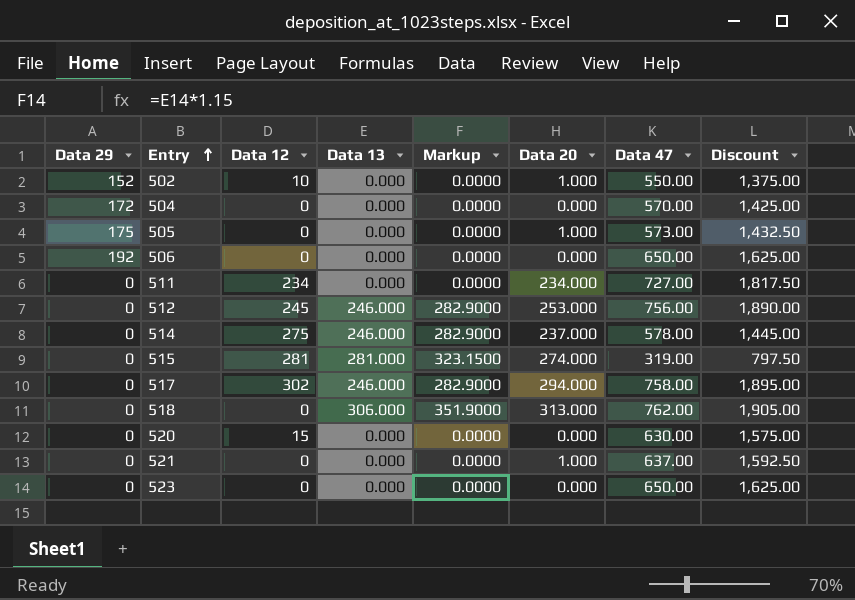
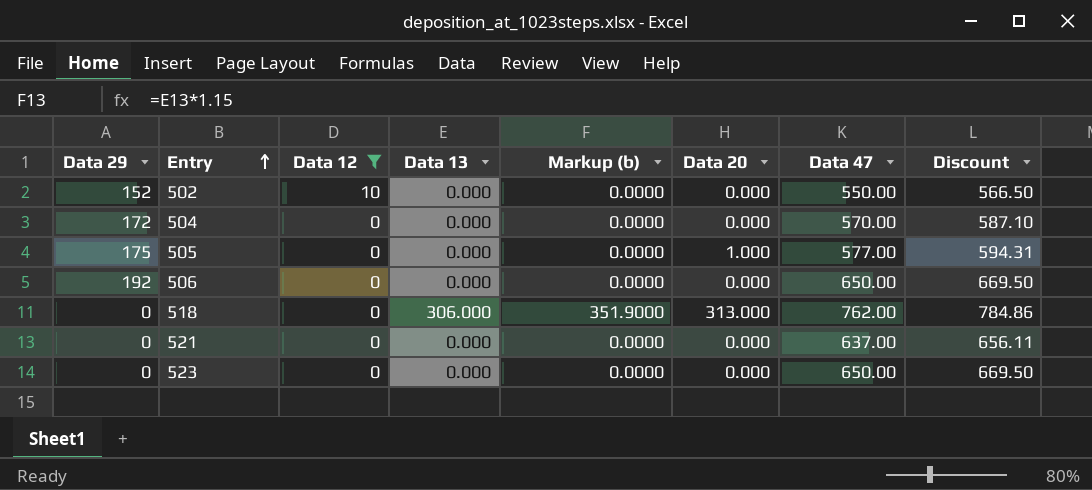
filter: none -> Data 12 <= 10
column name: Markup -> Markup (b)
column Discount | formula: [Data 47] * 2.5 -> [Data 47] * 1.03
502 | Data 20: 1.000 -> 0.000
505 | Data 47: 573.00 -> 577.00
521 | Data 20: 1.000 -> 0.000

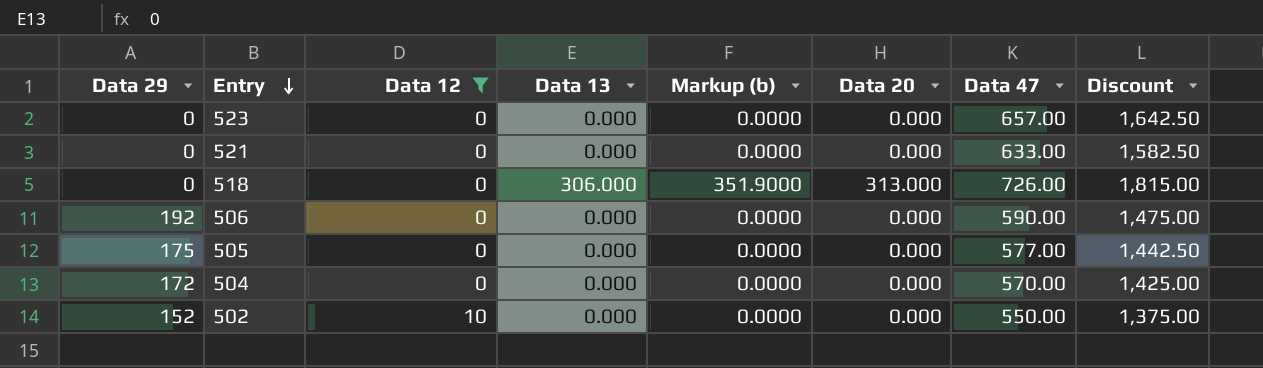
row order: Entry ascending -> Entry descending
column Discount | formula: [Data 47] * 1.03 -> [Data 47] * 2.5
523 | Data 47: 650.00 -> 657.00
521 | Data 47: 637.00 -> 633.00
518 | Data 47: 762.00 -> 726.00
506 | Data 47: 650.00 -> 590.00
505 | Data 20: 1.000 -> 0.000

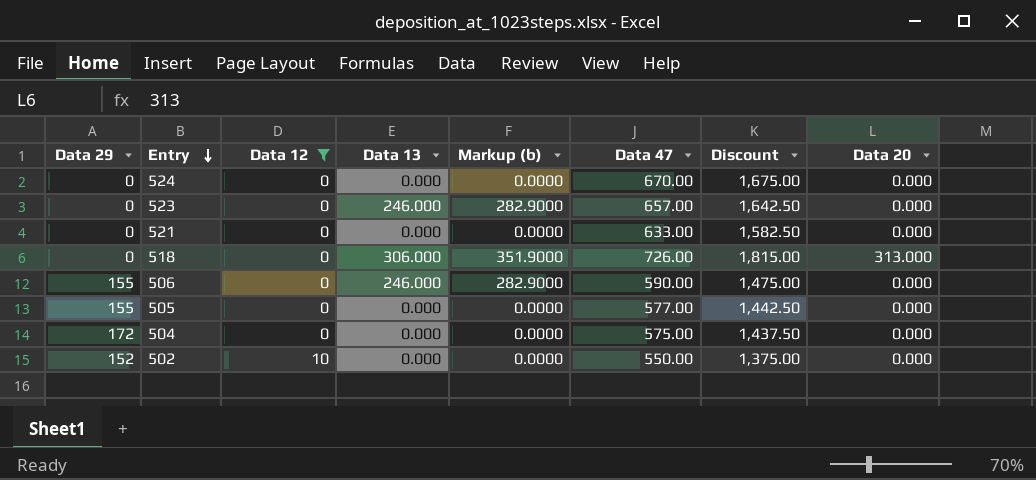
column Data 20 | position: 6 -> 8
row 524: none -> 0 | 0 | 0.000 | 0.0000 | 670.00 | 1,675.00 | 0.000
523 | Data 13: 0.000 -> 246.000
523 | Markup (b): 0.0000 -> 282.9000
506 | Data 29: 192 -> 155
506 | Data 13: 0.000 -> 246.000
506 | Markup (b): 0.0000 -> 282.9000
505 | Data 29: 175 -> 155
504 | Data 47: 570.00 -> 575.00
504 | Discount: 1,425.00 -> 1,437.50

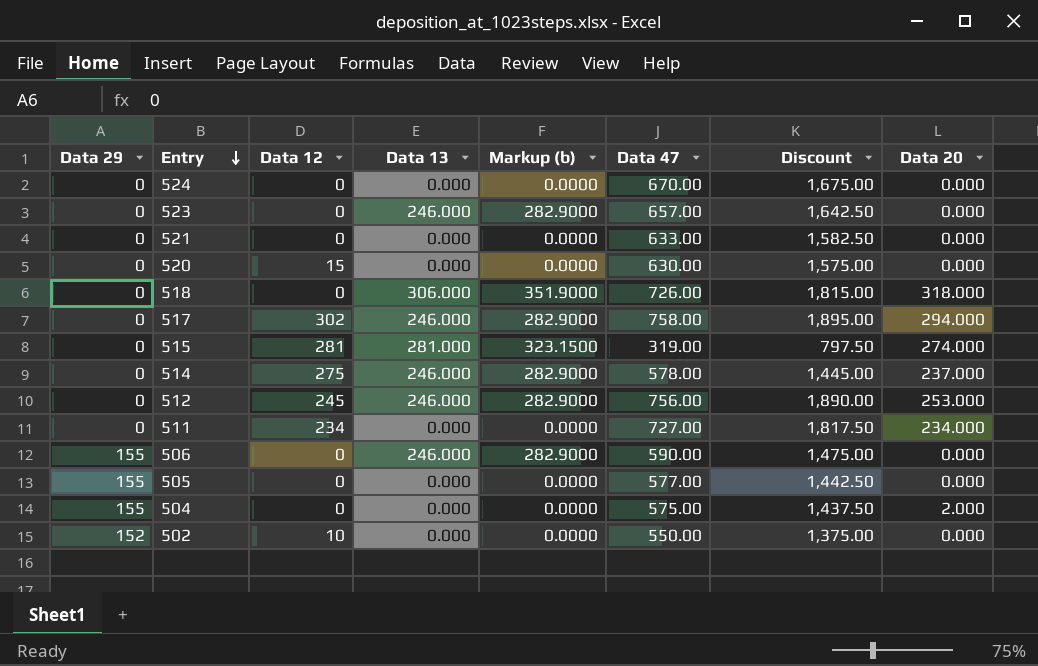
filter: Data 12 <= 10 -> none
518 | Data 20: 313.000 -> 318.000
504 | Data 29: 172 -> 155
504 | Data 20: 0.000 -> 2.000

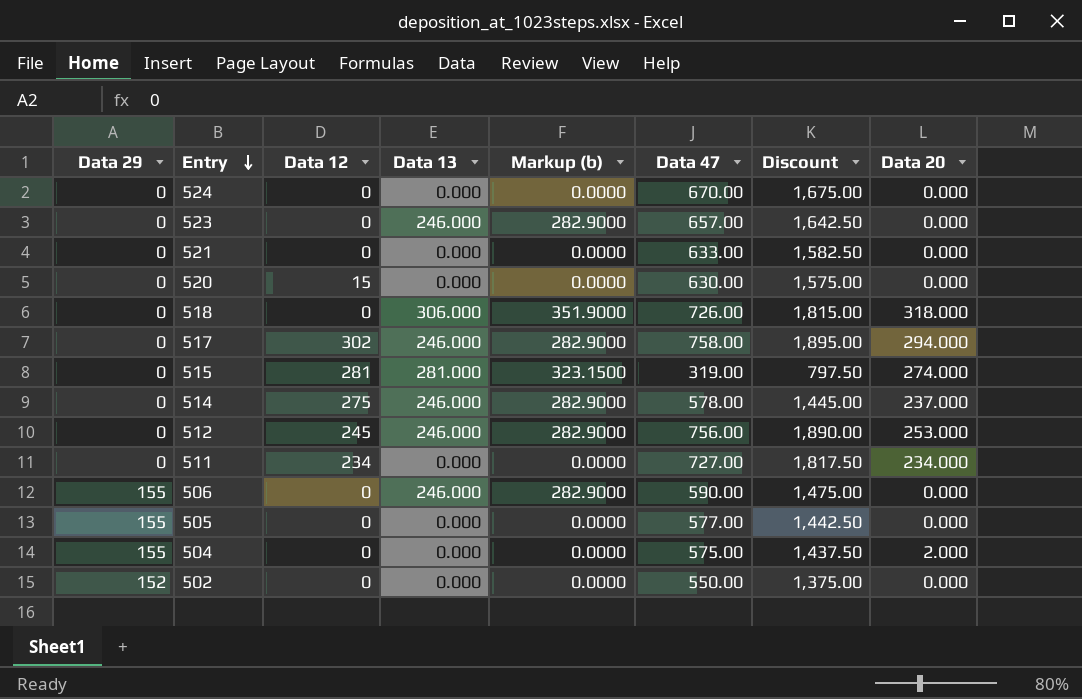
502 | Data 12: 10 -> 0

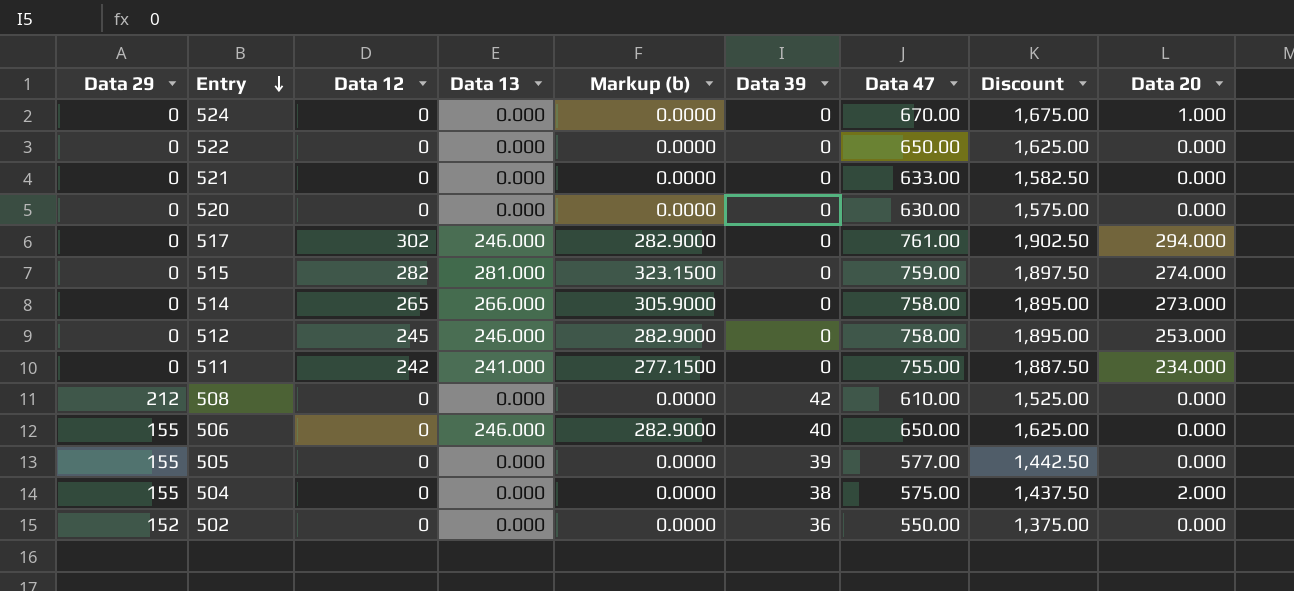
column Data 39 | position: none -> 6
row 523: 0 | 0 | 246.000 | 282.9000 | 657.00 | 1,642.50 | 0.000 -> none
row 518: 0 | 0 | 306.000 | 351.9000 | 726.00 | 1,815.00 | 318.000 -> none
524 | Data 20: 0.000 -> 1.000
row 522: none -> 0 | 0 | 0.000 | 0.0000 | 0 | 650.00 | 1,625.00 | 0.000
520 | Data 12: 15 -> 0
517 | Data 47: 758.00 -> 761.00
517 | Discount: 1,895.00 -> 1,902.50
515 | Data 12: 281 -> 282
515 | Data 47: 319.00 -> 759.00
515 | Discount: 797.50 -> 1,897.50
514 | Data 12: 275 -> 265
514 | Data 13: 246.000 -> 266.000
514 | Markup (b): 282.9000 -> 305.9000
514 | Data 47: 578.00 -> 758.00
514 | Discount: 1,445.00 -> 1,895.00
514 | Data 20: 237.000 -> 273.000
512 | Data 47: 756.00 -> 758.00
512 | Discount: 1,890.00 -> 1,895.00
511 | Data 12: 234 -> 242
511 | Data 13: 0.000 -> 241.000
511 | Markup (b): 0.0000 -> 277.1500
511 | Data 47: 727.00 -> 755.00
511 | Discount: 1,817.50 -> 1,887.50
row 508: none -> 212 | 0 | 0.000 | 0.0000 | 42 | 610.00 | 1,525.00 | 0.000
506 | Data 47: 590.00 -> 650.00
506 | Discount: 1,475.00 -> 1,625.00

